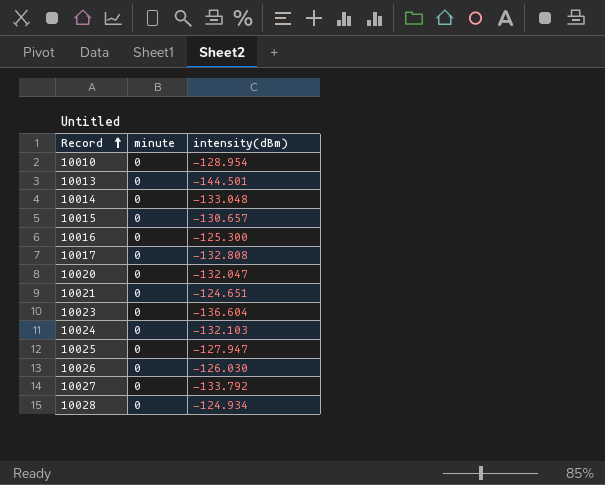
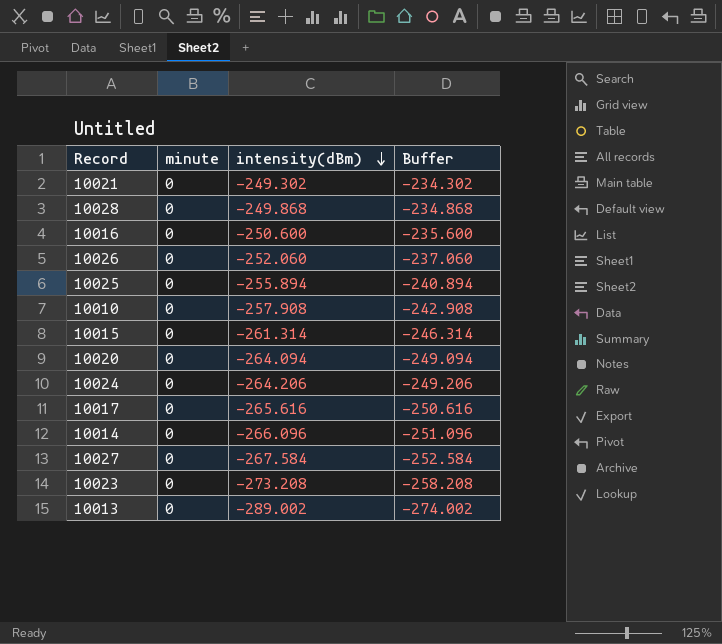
row order: Record ascending -> intensity(dBm) descending
column Buffer | formula: none -> [intensity(dBm)] + 15
10021 | intensity(dBm): -124.651 -> -249.302
10028 | intensity(dBm): -124.934 -> -249.868
10016 | intensity(dBm): -125.300 -> -250.600
10026 | intensity(dBm): -126.030 -> -252.060
10025 | intensity(dBm): -127.947 -> -255.894
10010 | intensity(dBm): -128.954 -> -257.908
10015 | intensity(dBm): -130.657 -> -261.314
10020 | intensity(dBm): -132.047 -> -264.094
10024 | intensity(dBm): -132.103 -> -264.206
10017 | intensity(dBm): -132.808 -> -265.616
10014 | intensity(dBm): -133.048 -> -266.096
10027 | intensity(dBm): -133.792 -> -267.584
10023 | intensity(dBm): -136.604 -> -273.208
10013 | intensity(dBm): -144.501 -> -289.002

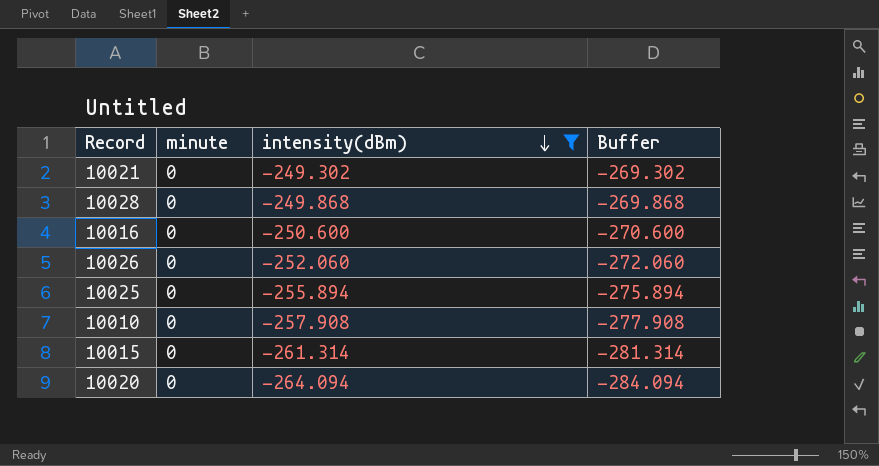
filter: none -> intensity(dBm) >= -264.094
column Buffer | formula: [intensity(dBm)] + 15 -> [intensity(dBm)] - 20

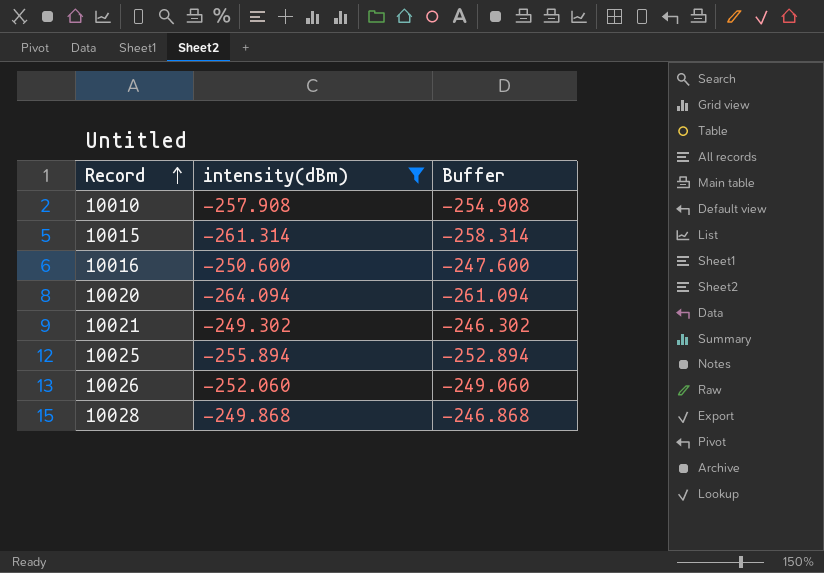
row order: intensity(dBm) descending -> Record ascending
column minute | position: 2 -> none
column Buffer | formula: [intensity(dBm)] - 20 -> [intensity(dBm)] + 3

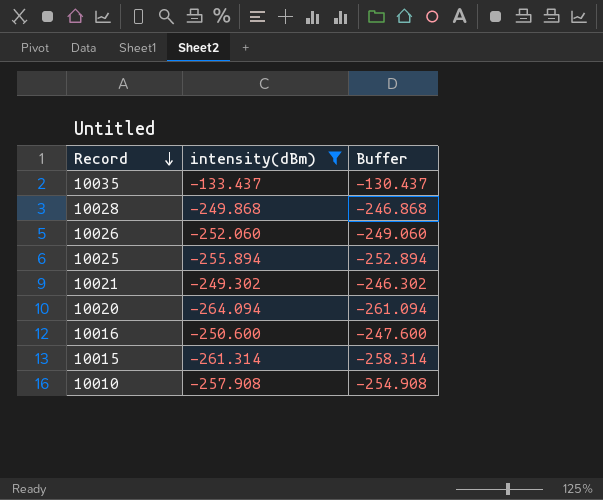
row order: Record ascending -> Record descending
row 10035: none -> -133.437 | -130.437

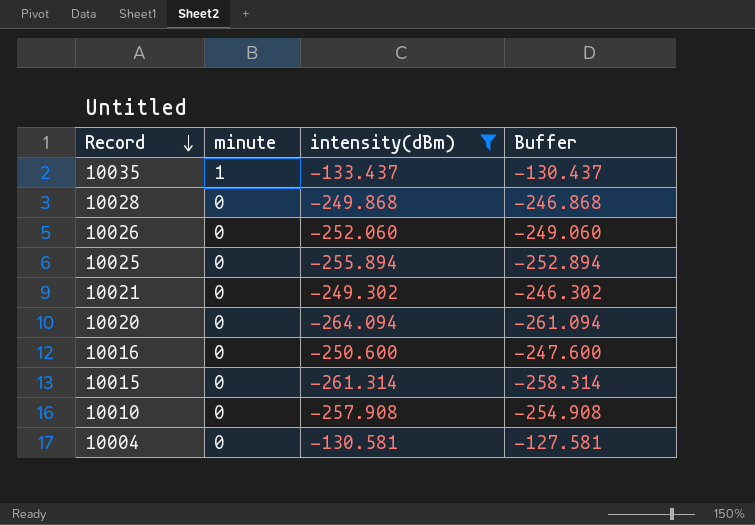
column minute | position: none -> 2
row 10004: none -> 0 | -130.581 | -127.581

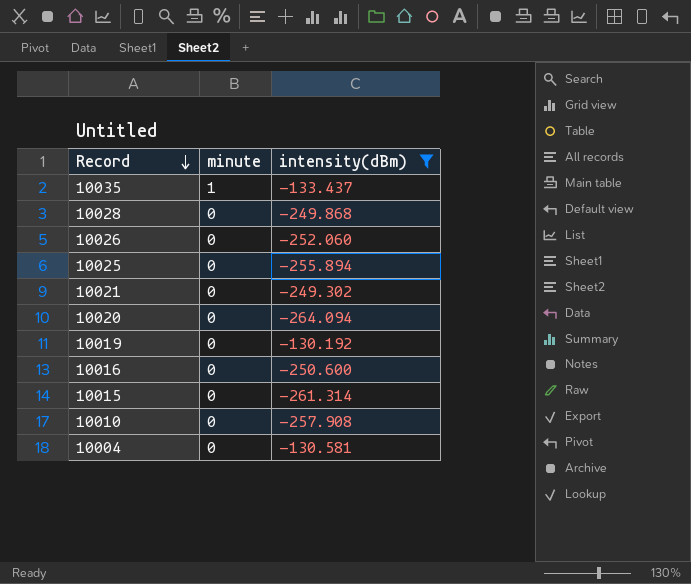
column Buffer | formula: [intensity(dBm)] + 3 -> none
row 10019: none -> 0 | -130.192

